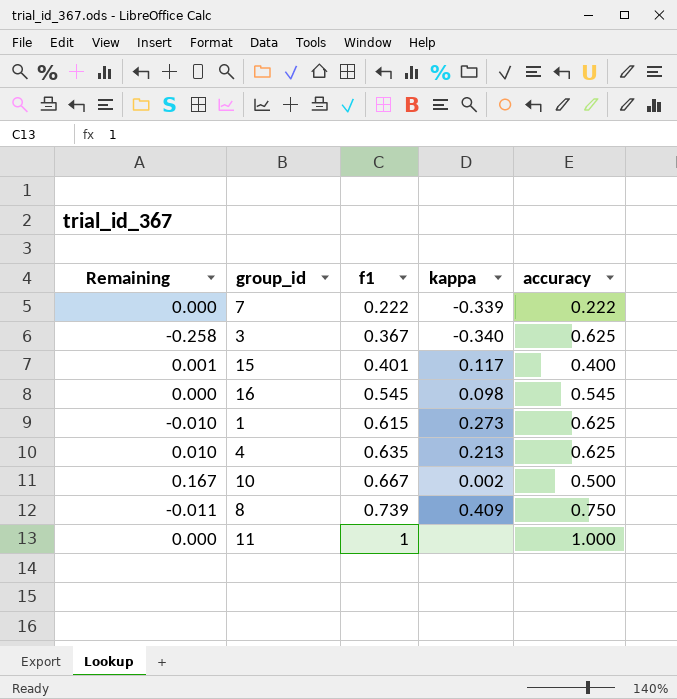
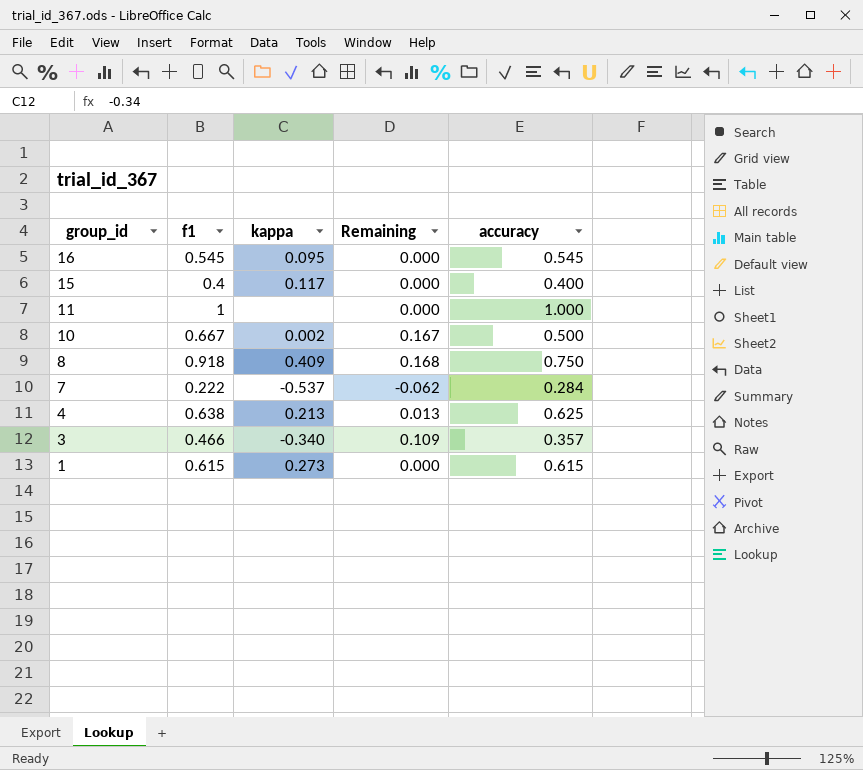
row order: f1 ascending -> group_id descending
column Remaining | position: 1 -> 4
16 | kappa: 0.098 -> 0.095
15 | f1: 0.401 -> 0.4
15 | Remaining: 0.001 -> 0.000
8 | f1: 0.739 -> 0.918
8 | Remaining: -0.011 -> 0.168
7 | kappa: -0.339 -> -0.537
7 | Remaining: 0.000 -> -0.062
7 | accuracy: 0.222 -> 0.284
4 | f1: 0.635 -> 0.638
4 | Remaining: 0.010 -> 0.013
3 | f1: 0.367 -> 0.466
3 | Remaining: -0.258 -> 0.109
3 | accuracy: 0.625 -> 0.357
1 | Remaining: -0.010 -> 0.000
1 | accuracy: 0.625 -> 0.615

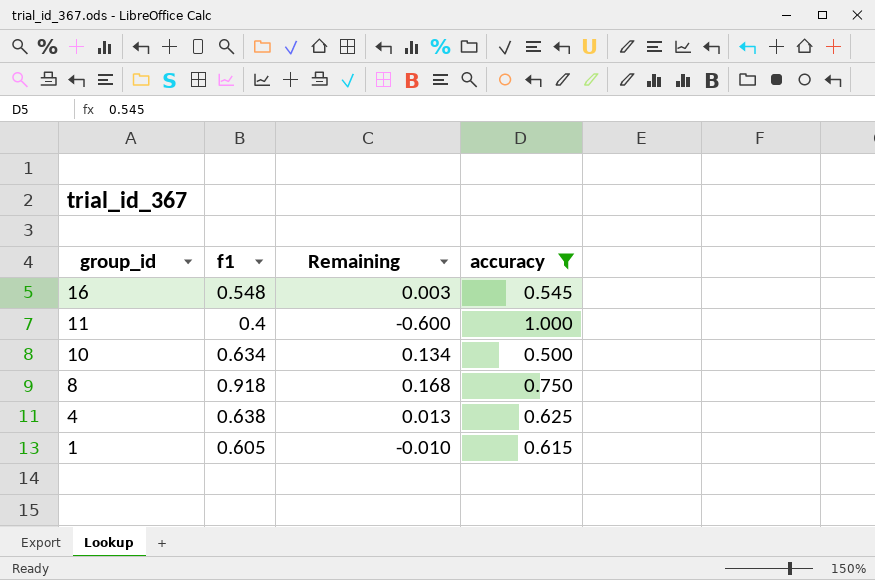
filter: none -> accuracy >= 0.500
column kappa | position: 3 -> none
16 | f1: 0.545 -> 0.548
16 | Remaining: 0.000 -> 0.003
11 | f1: 1 -> 0.4
11 | Remaining: 0.000 -> -0.600
10 | f1: 0.667 -> 0.634
10 | Remaining: 0.167 -> 0.134
1 | f1: 0.615 -> 0.605
1 | Remaining: 0.000 -> -0.010

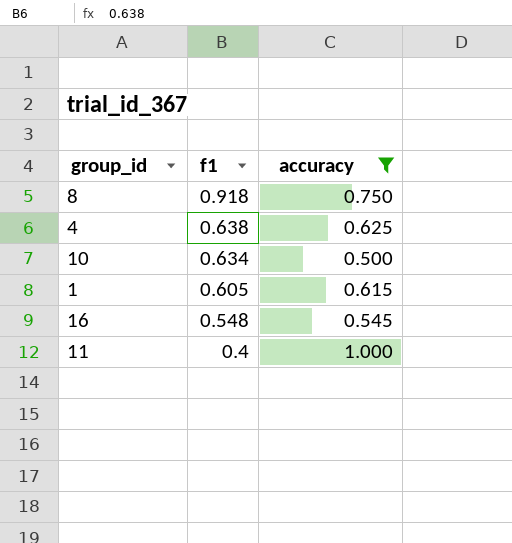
row order: group_id descending -> f1 descending
column Remaining | formula: [f1] - [accuracy] -> none

